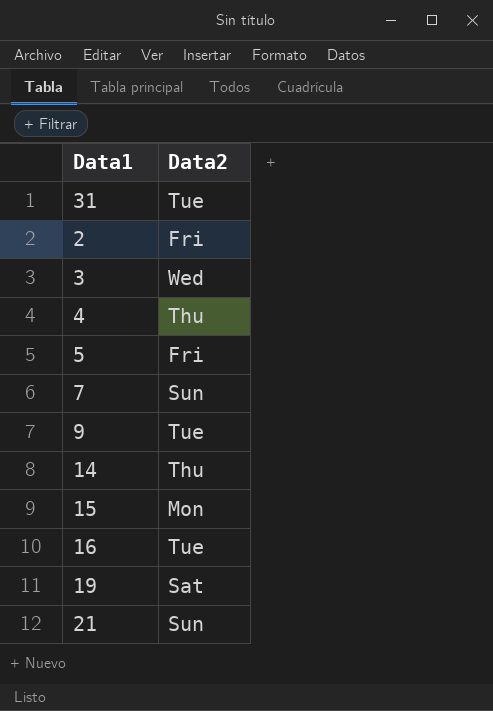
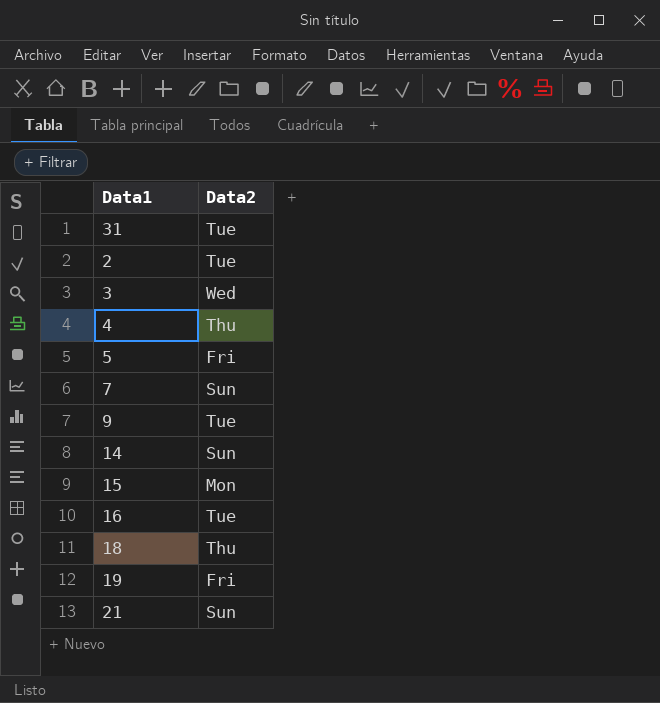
2 | Data2: Fri -> Tue
14 | Data2: Thu -> Sun
row 18: none -> Thu
19 | Data2: Sat -> Fri

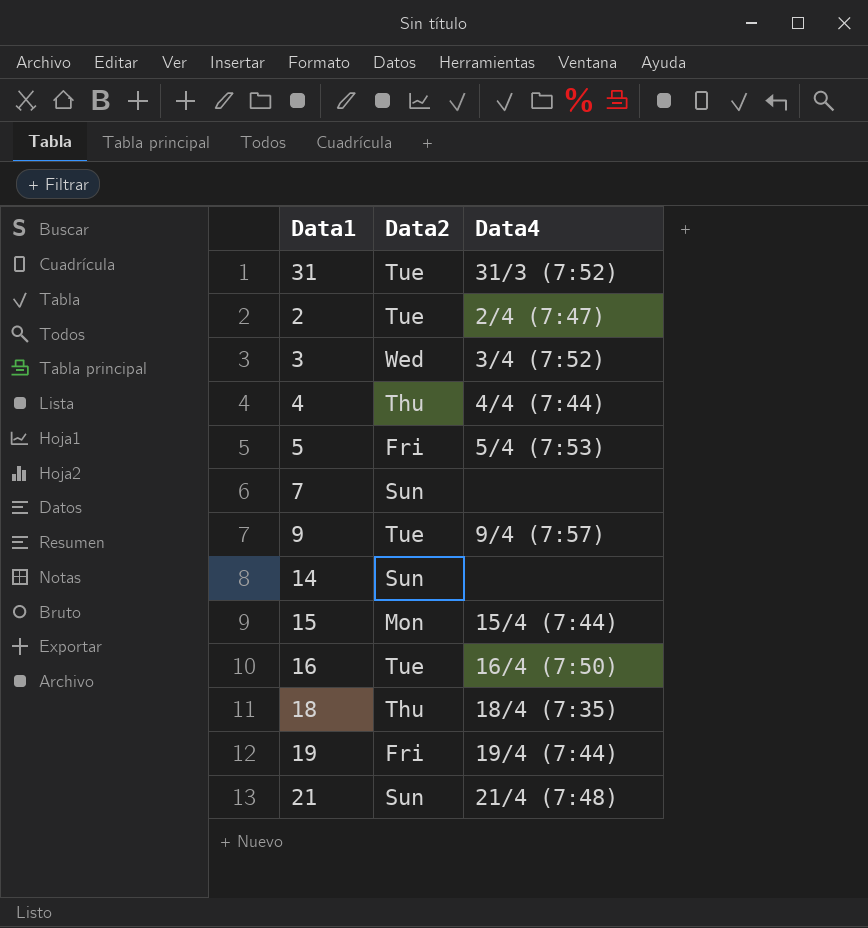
column Data4 | position: none -> 3

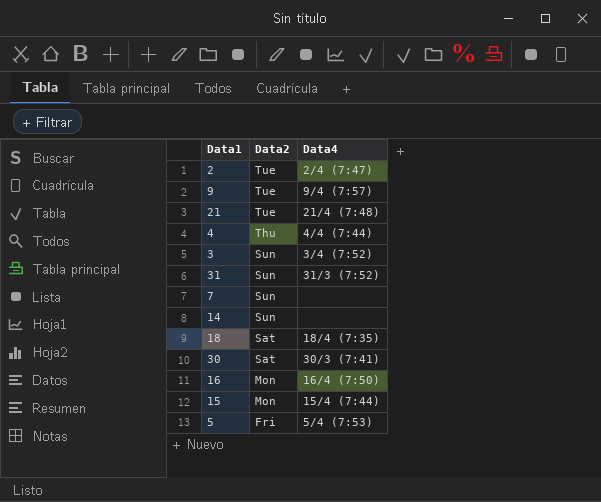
row order: none -> Data2 descending
row 19: Fri | 19/4 (7:44) -> none
21 | Data2: Sun -> Tue
3 | Data2: Wed -> Sun
31 | Data2: Tue -> Sun
18 | Data2: Thu -> Sat
row 30: none -> Sat | 30/3 (7:41)
16 | Data2: Tue -> Mon

